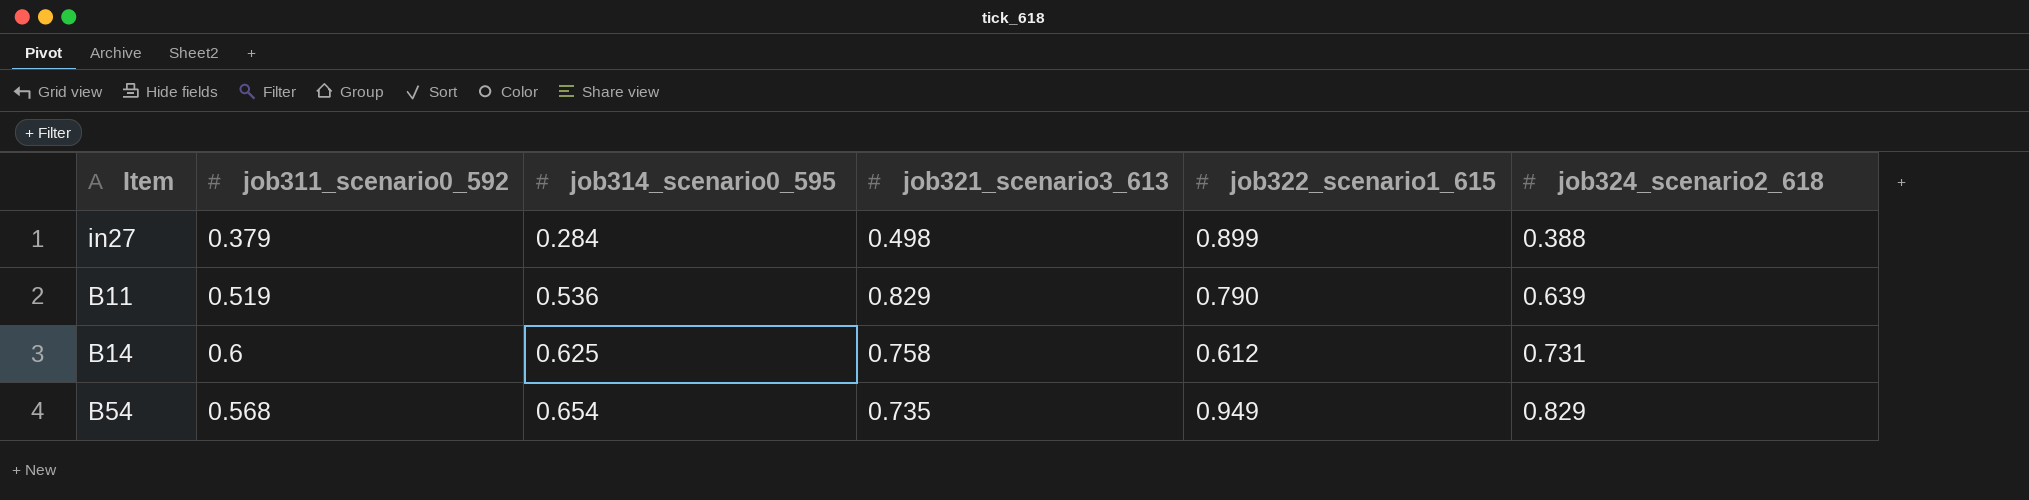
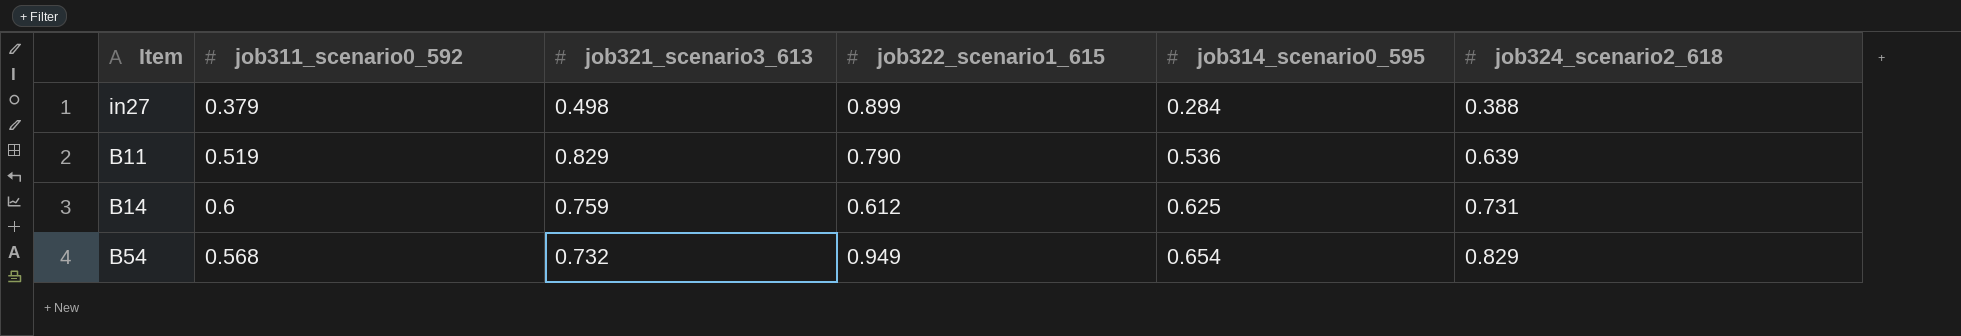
column job314_scenario0_595 | position: 3 -> 5
B14 | job321_scenario3_613: 0.758 -> 0.759
B54 | job321_scenario3_613: 0.735 -> 0.732

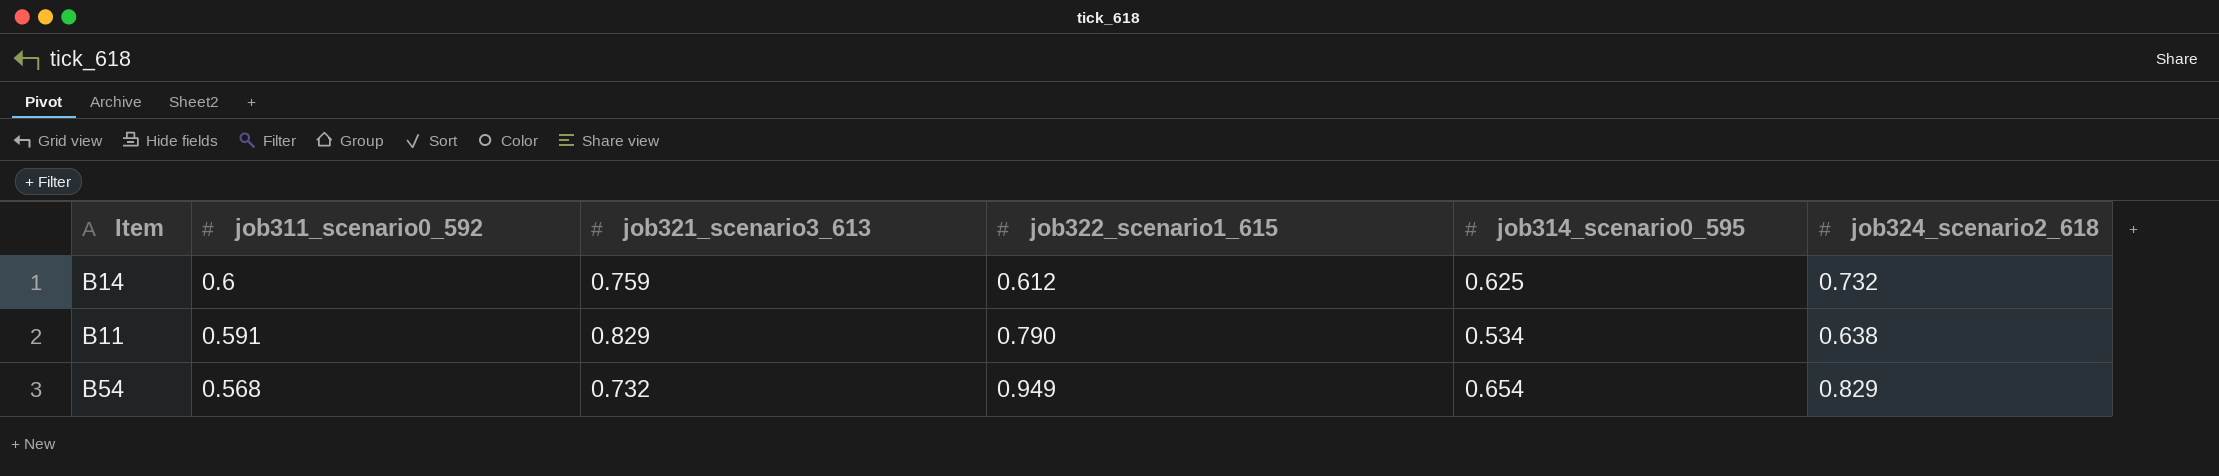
row order: job314_scenario0_595 ascending -> job311_scenario0_592 descending
row in27: 0.379 | 0.498 | 0.899 | 0.284 | 0.388 -> none
B14 | job324_scenario2_618: 0.731 -> 0.732
B11 | job311_scenario0_592: 0.519 -> 0.591
B11 | job314_scenario0_595: 0.536 -> 0.534
B11 | job324_scenario2_618: 0.639 -> 0.638

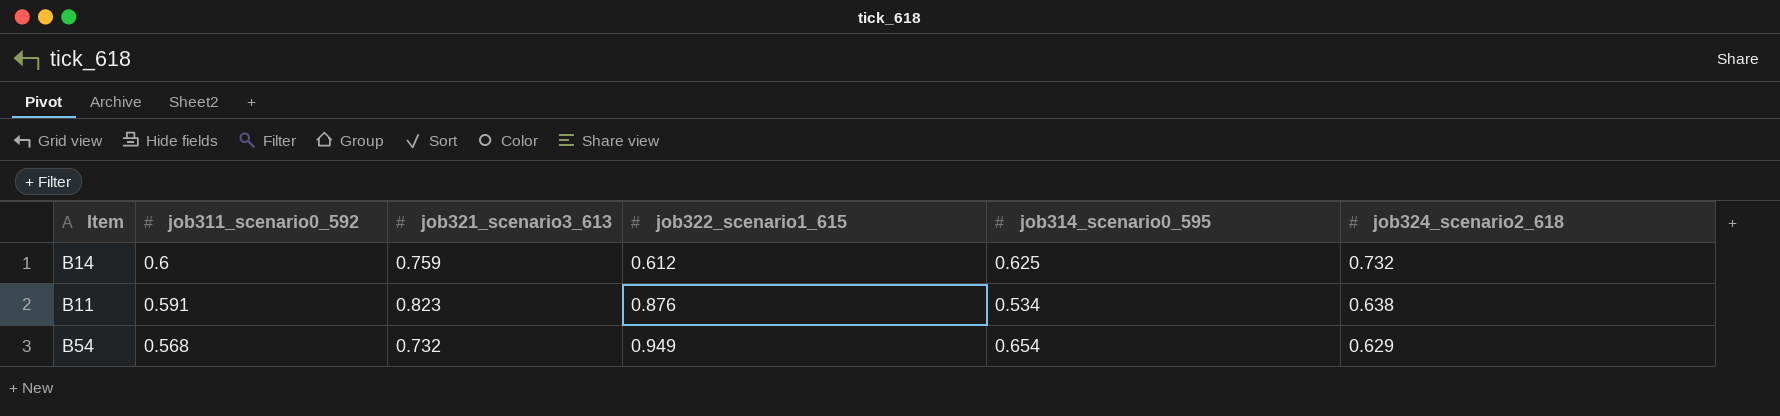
B11 | job321_scenario3_613: 0.829 -> 0.823
B11 | job322_scenario1_615: 0.790 -> 0.876
B54 | job324_scenario2_618: 0.829 -> 0.629

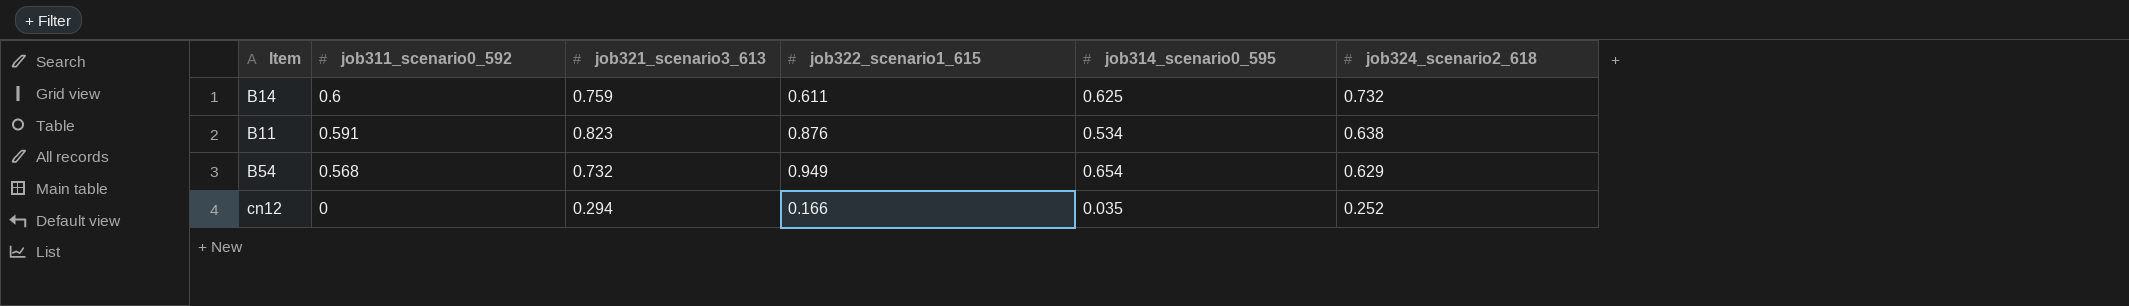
B14 | job322_scenario1_615: 0.612 -> 0.611
row cn12: none -> 0 | 0.294 | 0.166 | 0.035 | 0.252

